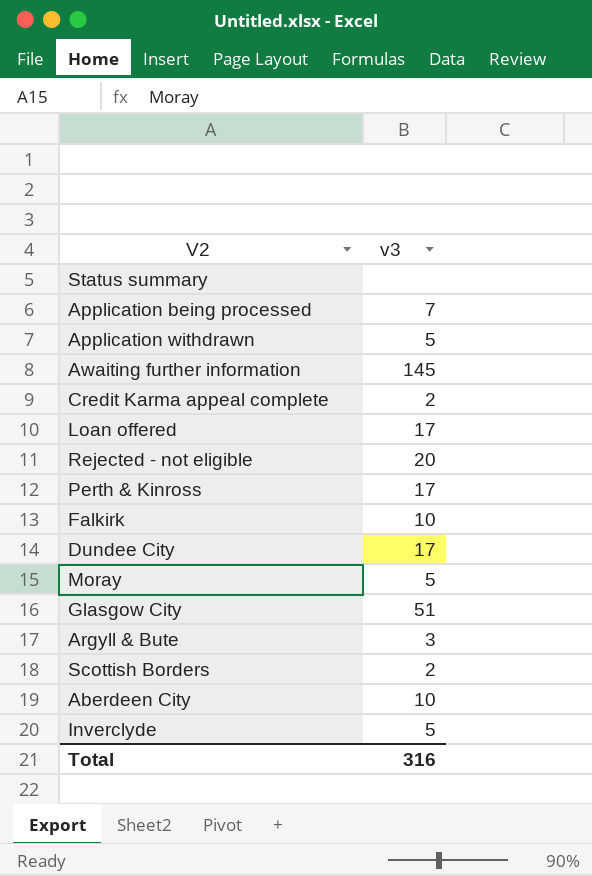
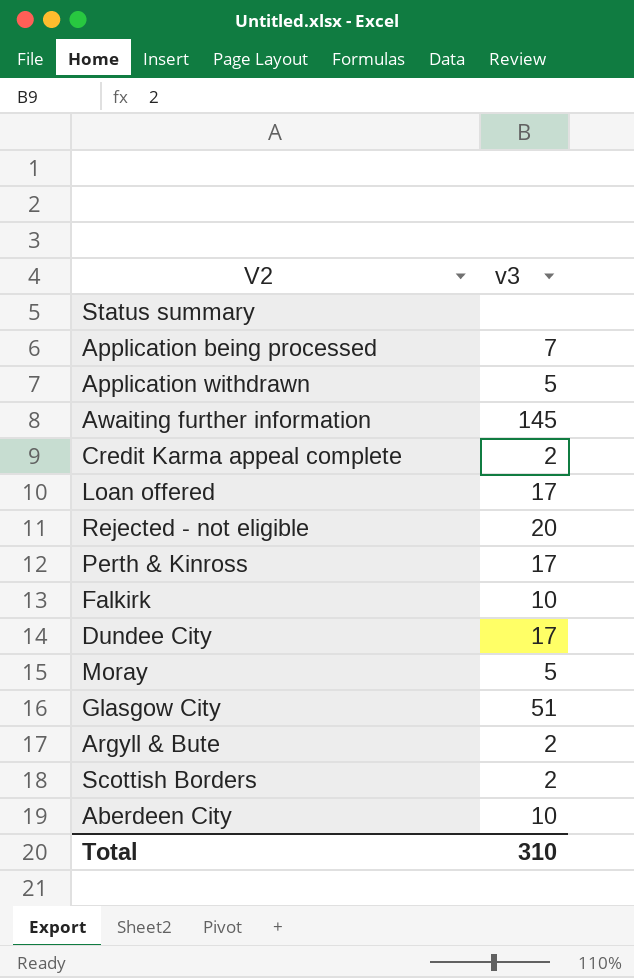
row Inverclyde: 5 -> none
Argyll & Bute | v3: 3 -> 2
Total | v3: 316 -> 310

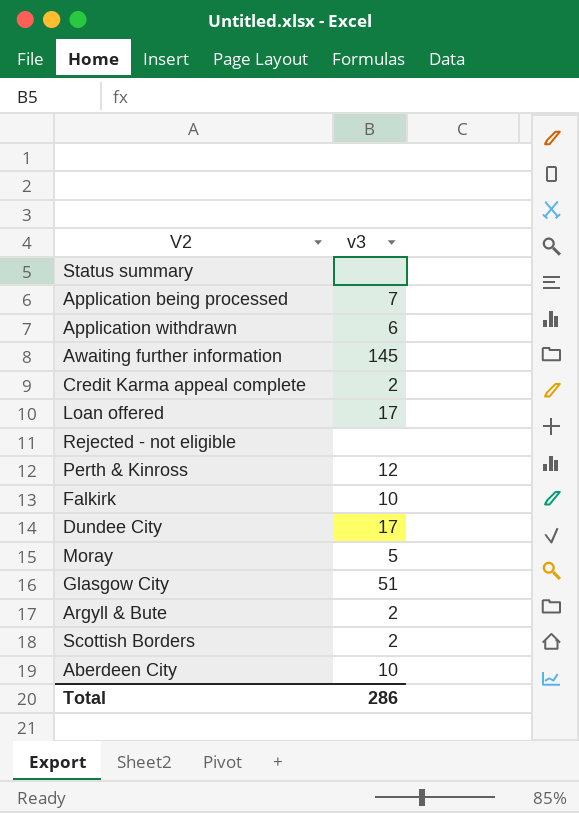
Application withdrawn | v3: 5 -> 6
Rejected - not eligible | v3: 20 -> none
Perth & Kinross | v3: 17 -> 12
Total | v3: 310 -> 286

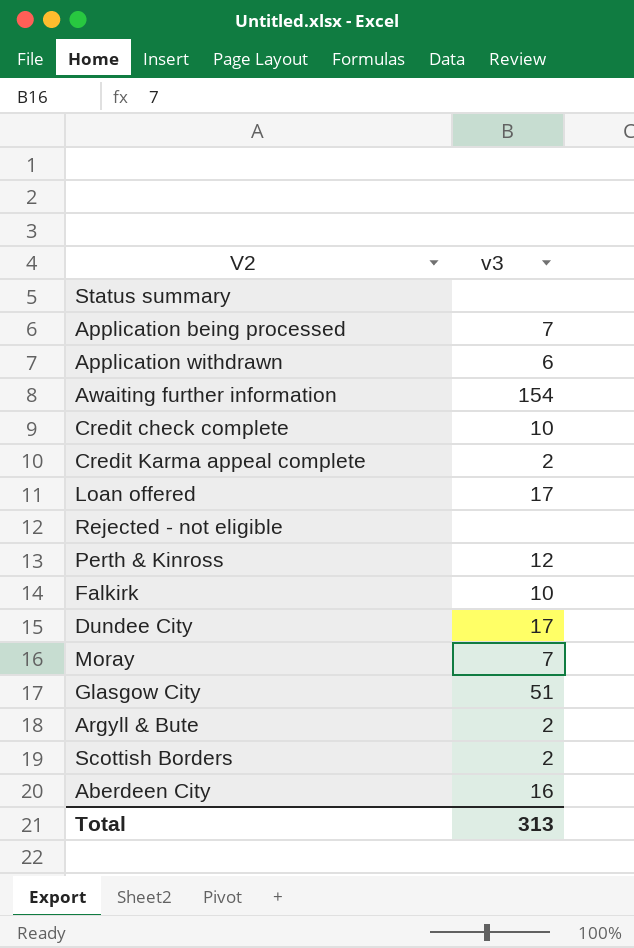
Awaiting further information | v3: 145 -> 154
row Credit check complete: none -> 10
Moray | v3: 5 -> 7
Aberdeen City | v3: 10 -> 16
Total | v3: 286 -> 313

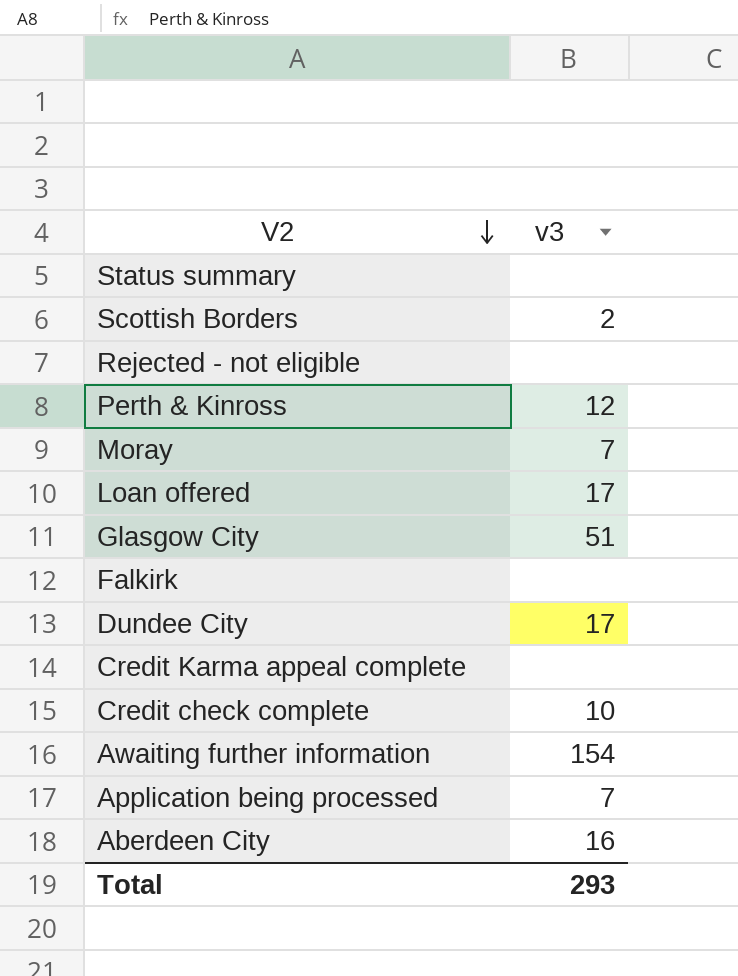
row order: none -> V2 descending
row Application withdrawn: 6 -> none
row Argyll & Bute: 2 -> none
Falkirk | v3: 10 -> none
Credit Karma appeal complete | v3: 2 -> none
Total | v3: 313 -> 293

